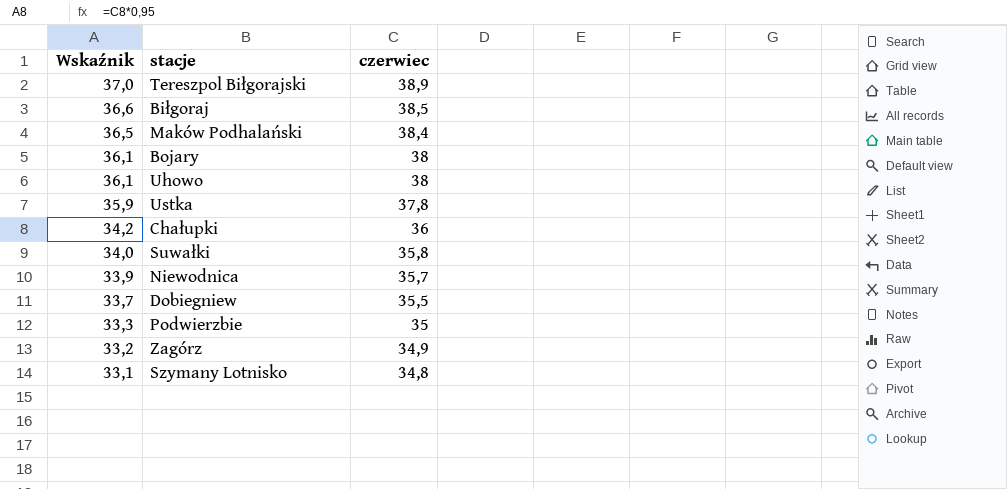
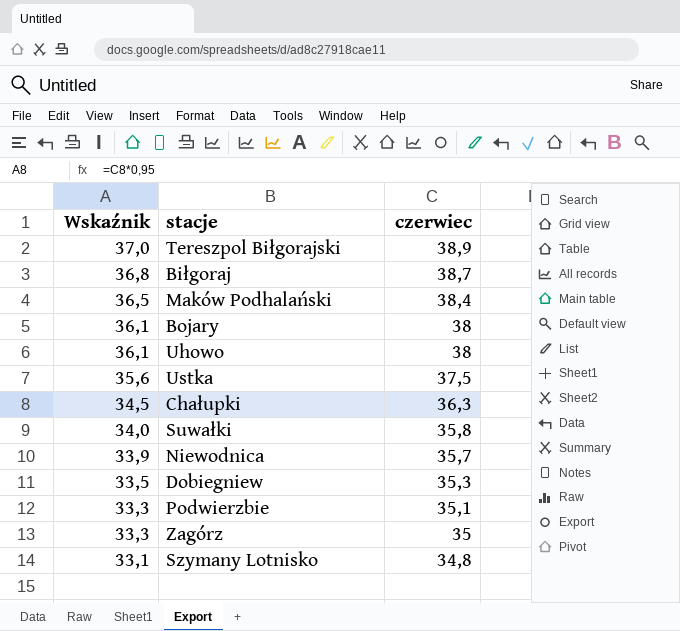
Biłgoraj | Wskaźnik: 36,6 -> 36,8
Biłgoraj | czerwiec: 38,5 -> 38,7
Ustka | Wskaźnik: 35,9 -> 35,6
Ustka | czerwiec: 37,8 -> 37,5
Chałupki | Wskaźnik: 34,2 -> 34,5
Chałupki | czerwiec: 36 -> 36,3
Dobiegniew | Wskaźnik: 33,7 -> 33,5
Dobiegniew | czerwiec: 35,5 -> 35,3
Podwierzbie | czerwiec: 35 -> 35,1
Zagórz | Wskaźnik: 33,2 -> 33,3
Zagórz | czerwiec: 34,9 -> 35

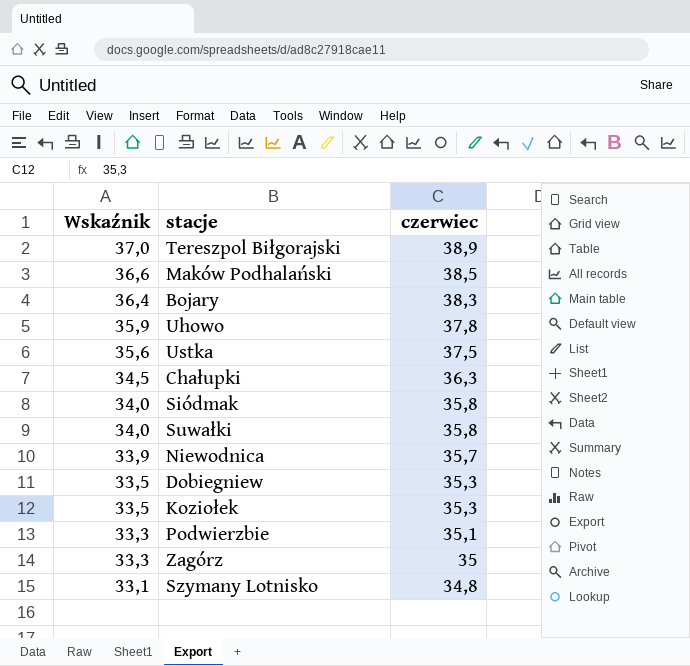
row Biłgoraj: 36,8 | 38,7 -> none
Maków Podhalański | Wskaźnik: 36,5 -> 36,6
Maków Podhalański | czerwiec: 38,4 -> 38,5
Bojary | Wskaźnik: 36,1 -> 36,4
Bojary | czerwiec: 38 -> 38,3
Uhowo | Wskaźnik: 36,1 -> 35,9
Uhowo | czerwiec: 38 -> 37,8
row Siódmak: none -> 34,0 | 35,8
row Koziołek: none -> 33,5 | 35,3

